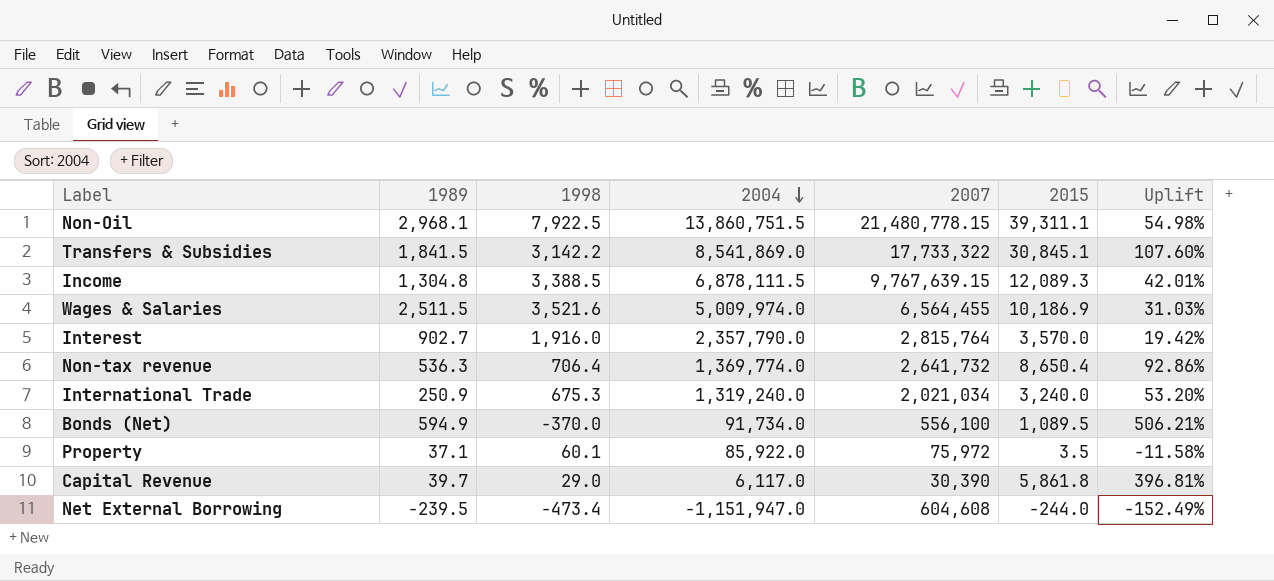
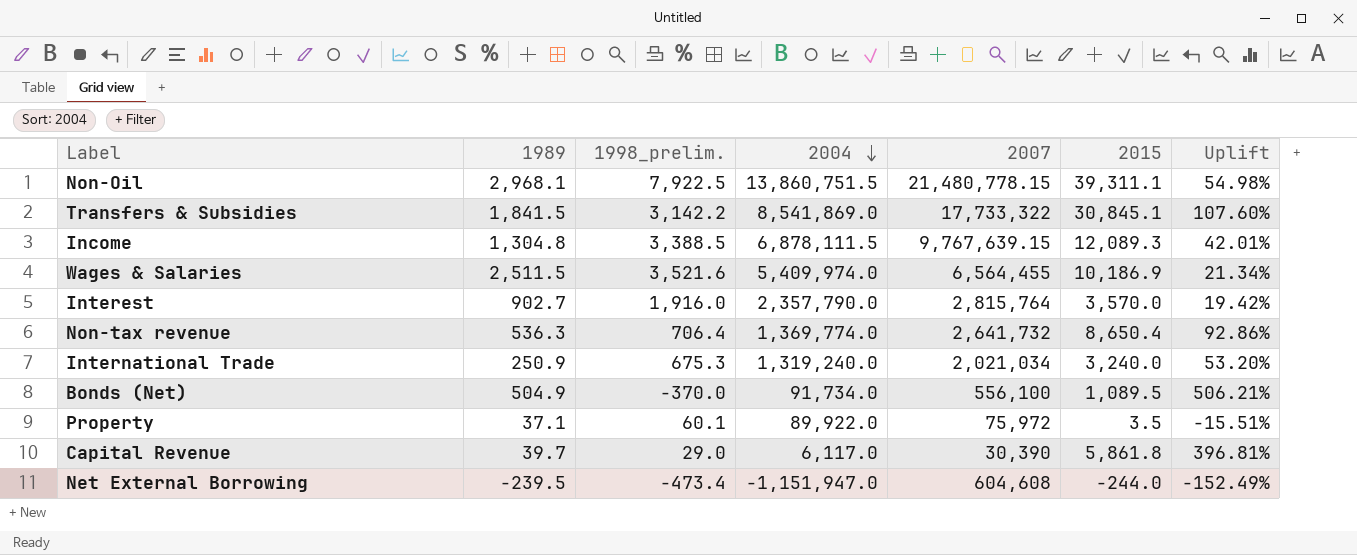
column name: 1998 -> 1998_prelim.
Wages & Salaries | 2004: 5,009,974.0 -> 5,409,974.0
Wages & Salaries | Uplift: 31.03% -> 21.34%
Bonds (Net) | 1989: 594.9 -> 504.9
Property | 2004: 85,922.0 -> 89,922.0
Property | Uplift: -11.58% -> -15.51%

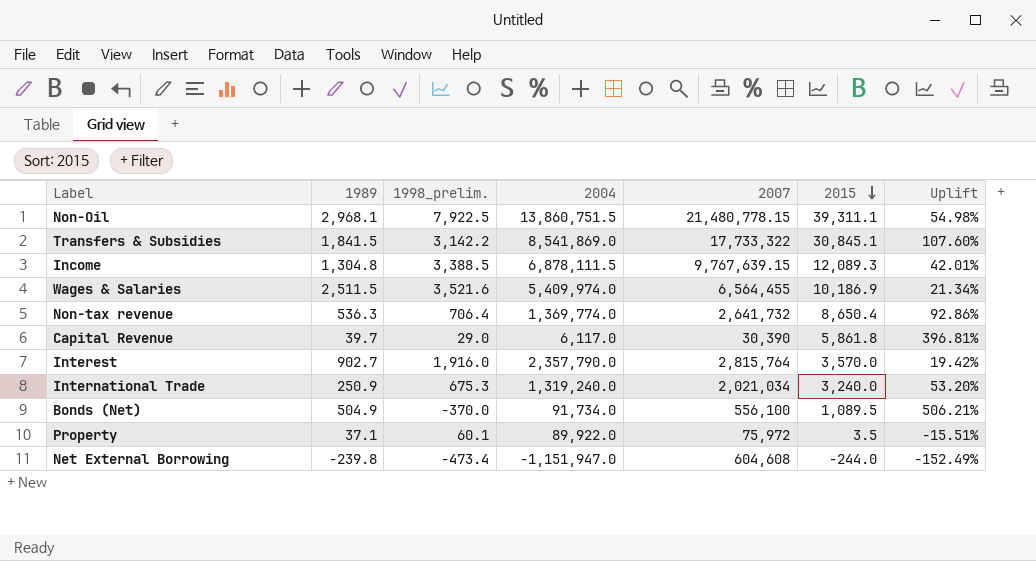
row order: 2004 descending -> 2015 descending
Net External Borrowing | 1989: -239.5 -> -239.8

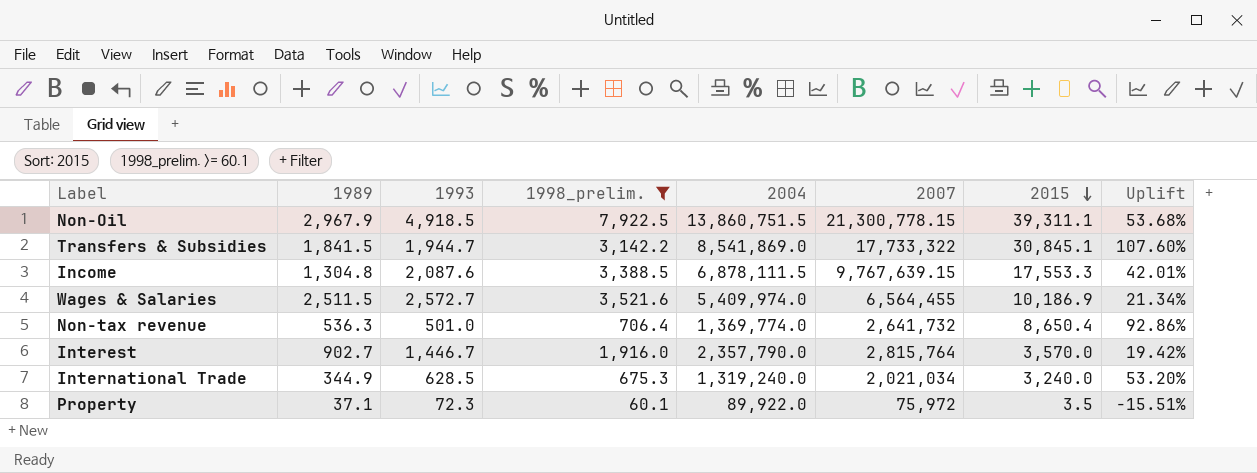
filter: none -> 1998_prelim. >= 60.1
column 1993 | position: none -> 3
Non-Oil | 1989: 2,968.1 -> 2,967.9
Non-Oil | 2007: 21,480,778.15 -> 21,300,778.15
Non-Oil | Uplift: 54.98% -> 53.68%
Income | 2015: 12,089.3 -> 17,553.3
International Trade | 1989: 250.9 -> 344.9

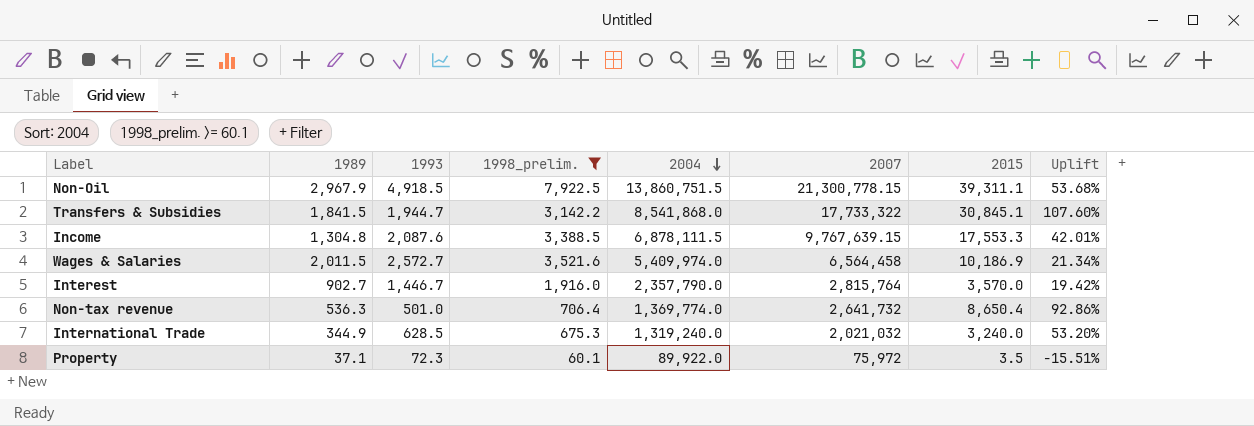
row order: 2015 descending -> 2004 descending
Transfers & Subsidies | 2004: 8,541,869.0 -> 8,541,868.0
Wages & Salaries | 1989: 2,511.5 -> 2,011.5
Wages & Salaries | 2007: 6,564,455 -> 6,564,458
International Trade | 2007: 2,021,034 -> 2,021,032

